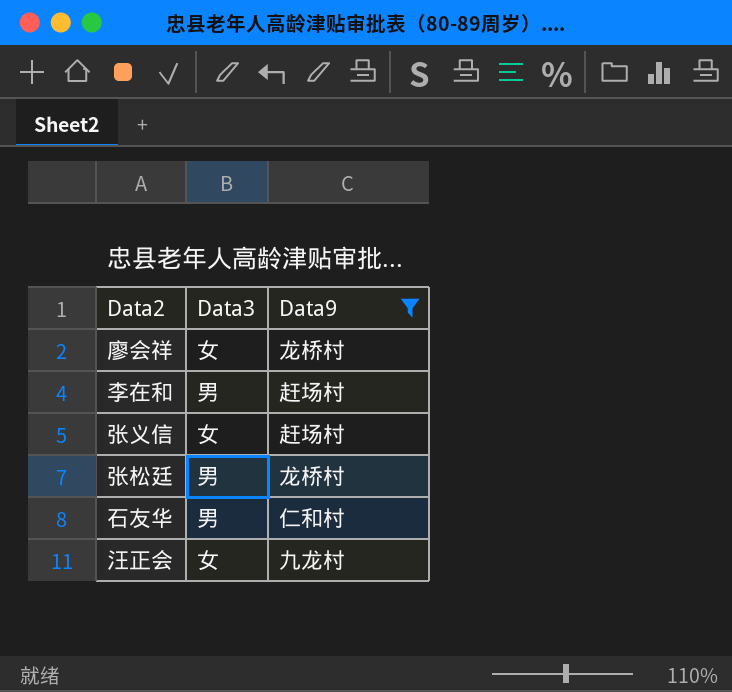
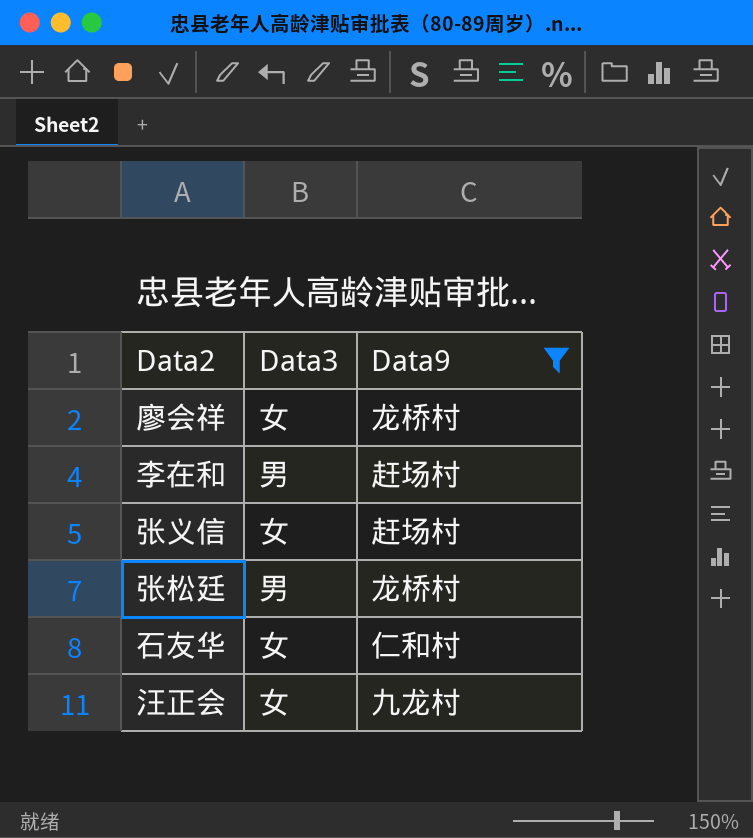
石友华 | Data3: 男 -> 女

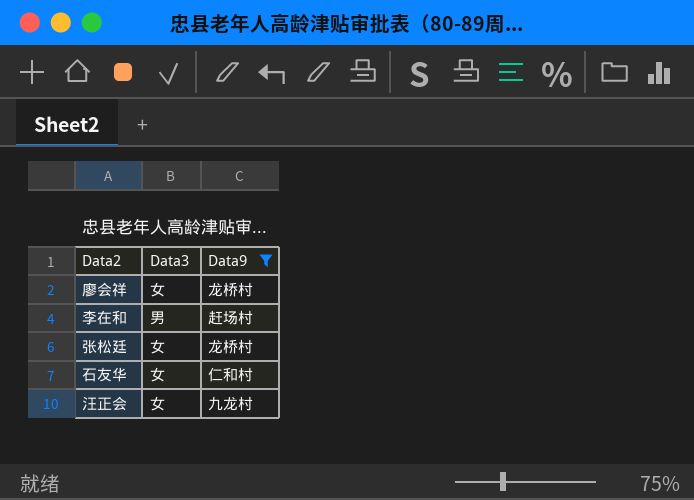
row 张义信: 女 | 赶场村 -> none
张松廷 | Data3: 男 -> 女

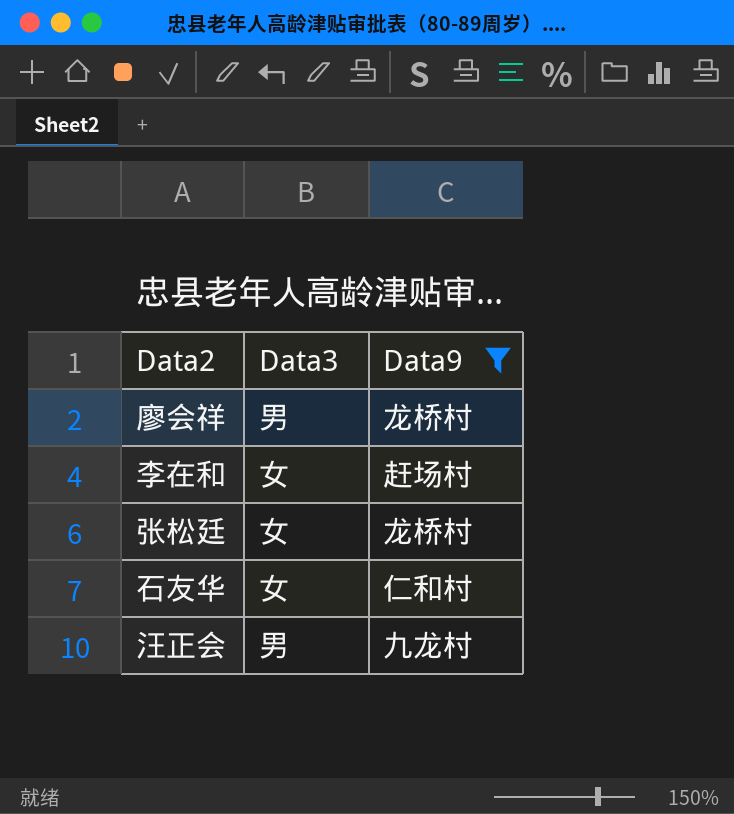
廖会祥 | Data3: 女 -> 男
李在和 | Data3: 男 -> 女
汪正会 | Data3: 女 -> 男

